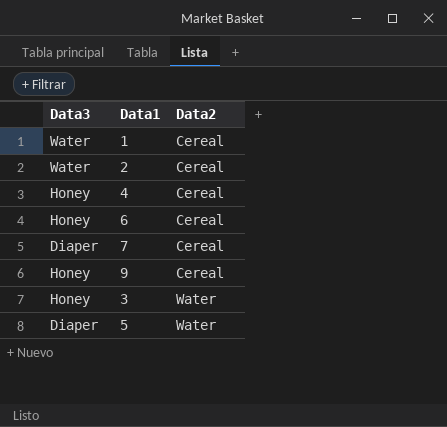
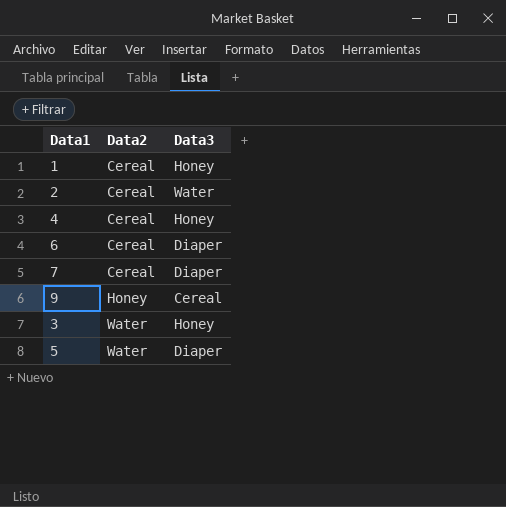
column Data3 | position: 1 -> 3
1 | Data3: Water -> Honey
6 | Data3: Honey -> Diaper
9 | Data2: Cereal -> Honey
9 | Data3: Honey -> Cereal

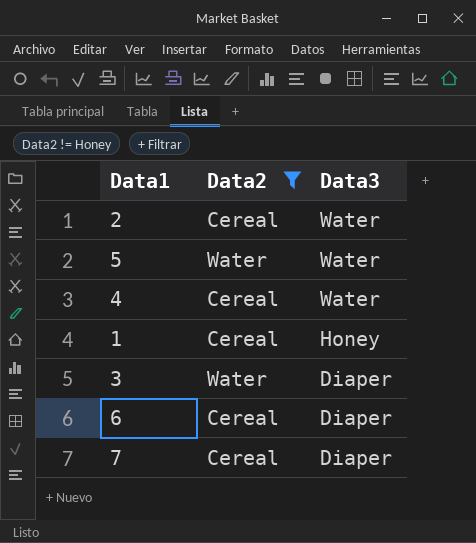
filter: none -> Data2 != Honey
row order: Data2 ascending -> Data3 descending
5 | Data3: Diaper -> Water
4 | Data3: Honey -> Water
3 | Data3: Honey -> Diaper

